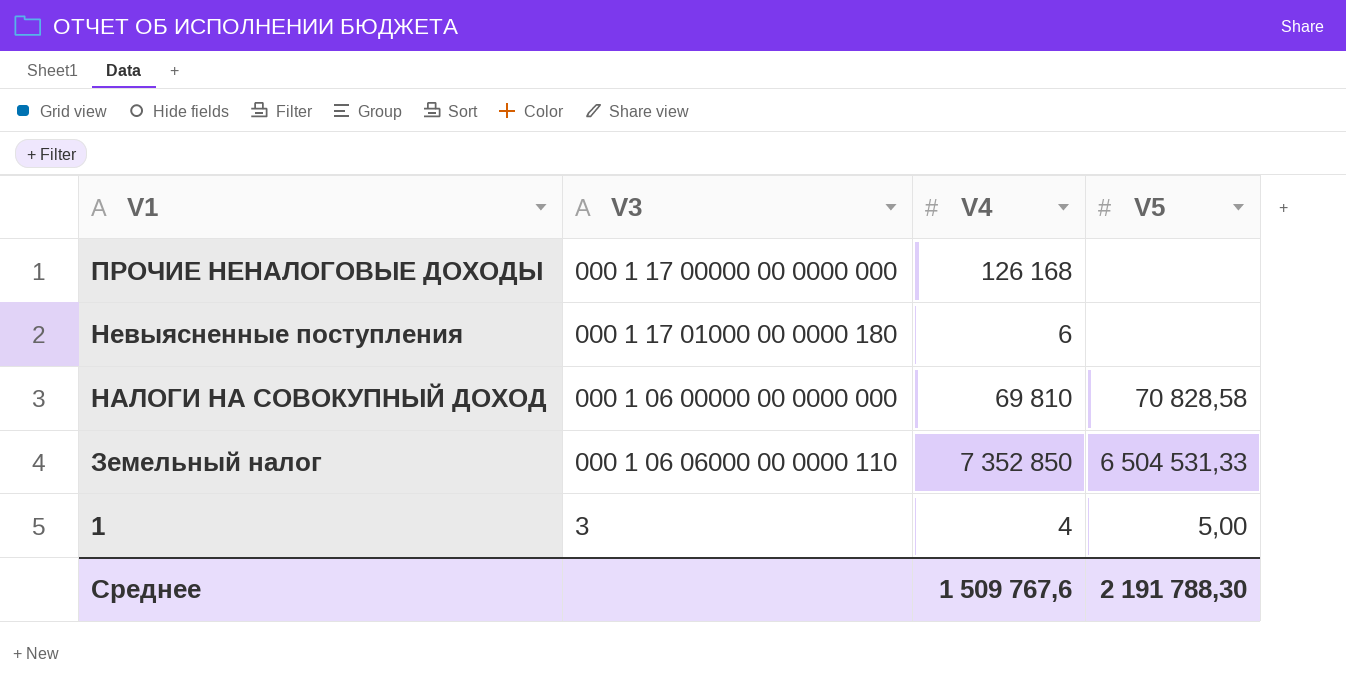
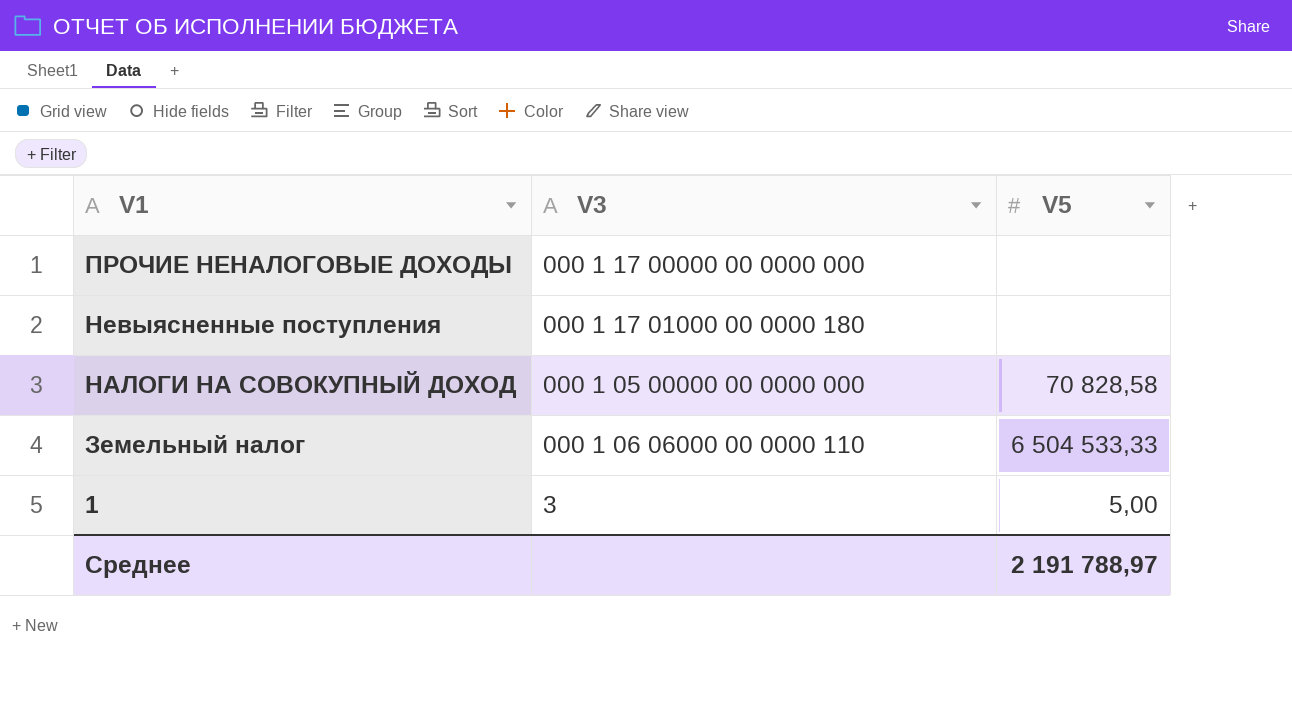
column V4 | position: 3 -> none
НАЛОГИ НА СОВОКУПНЫЙ ДОХОД | V3: 000 1 06 00000 00 0000 000 -> 000 1 05 00000 00 0000 000
Земельный налог | V5: 6 504 531,33 -> 6 504 533,33
Среднее | V5: 2 191 788,30 -> 2 191 788,97

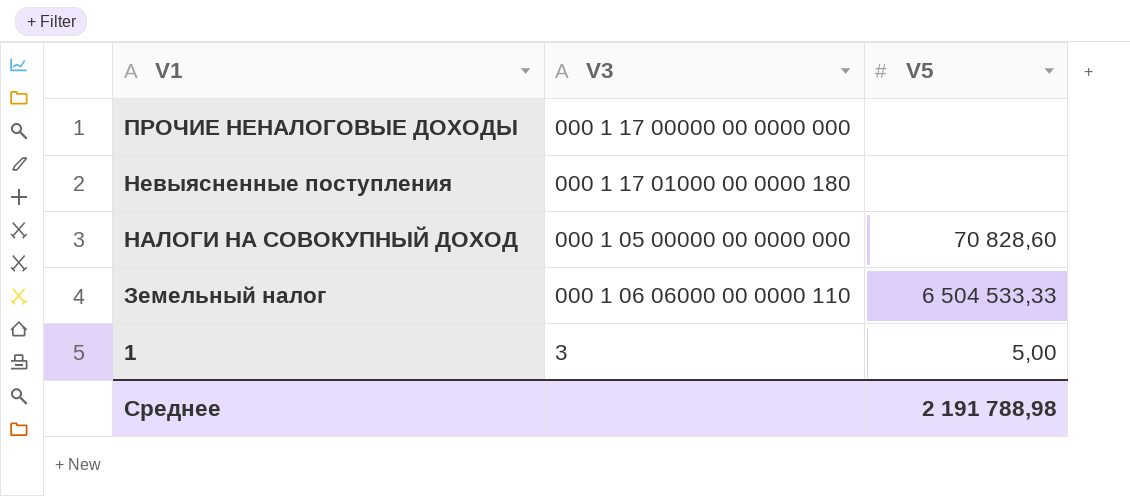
НАЛОГИ НА СОВОКУПНЫЙ ДОХОД | V5: 70 828,58 -> 70 828,60
Среднее | V5: 2 191 788,97 -> 2 191 788,98

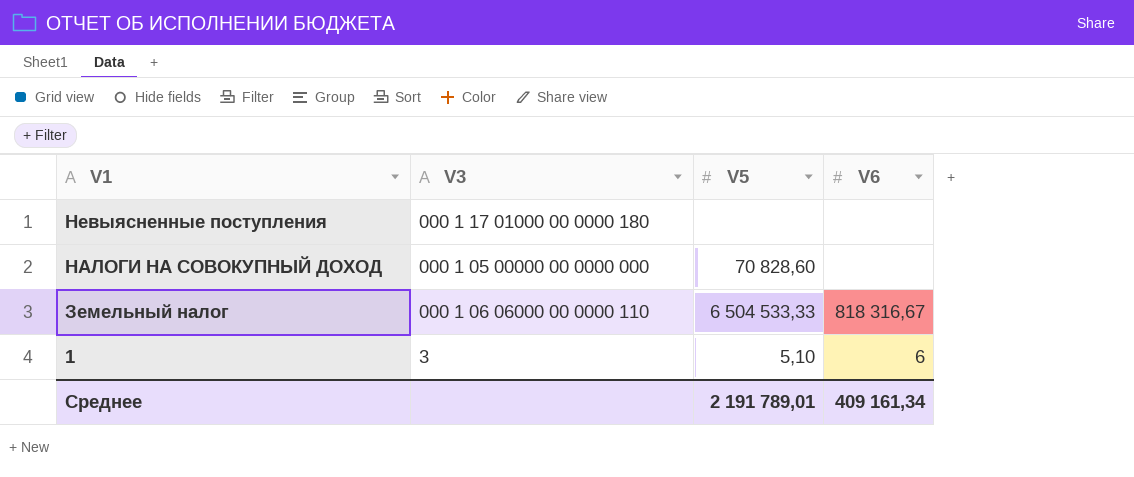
column V6 | position: none -> 4
row ПРОЧИЕ НЕНАЛОГОВЫЕ ДОХОДЫ: 000 1 17 00000 00 0000 000 | none -> none
1 | V5: 5,00 -> 5,10
Среднее | V5: 2 191 788,98 -> 2 191 789,01

